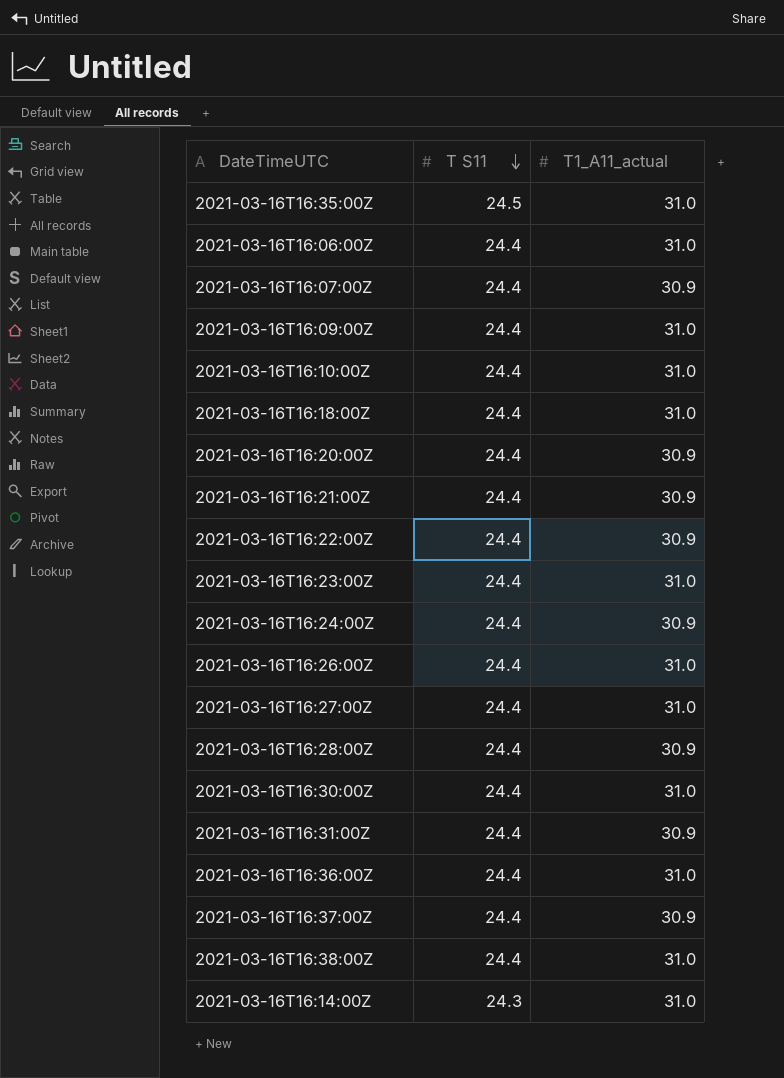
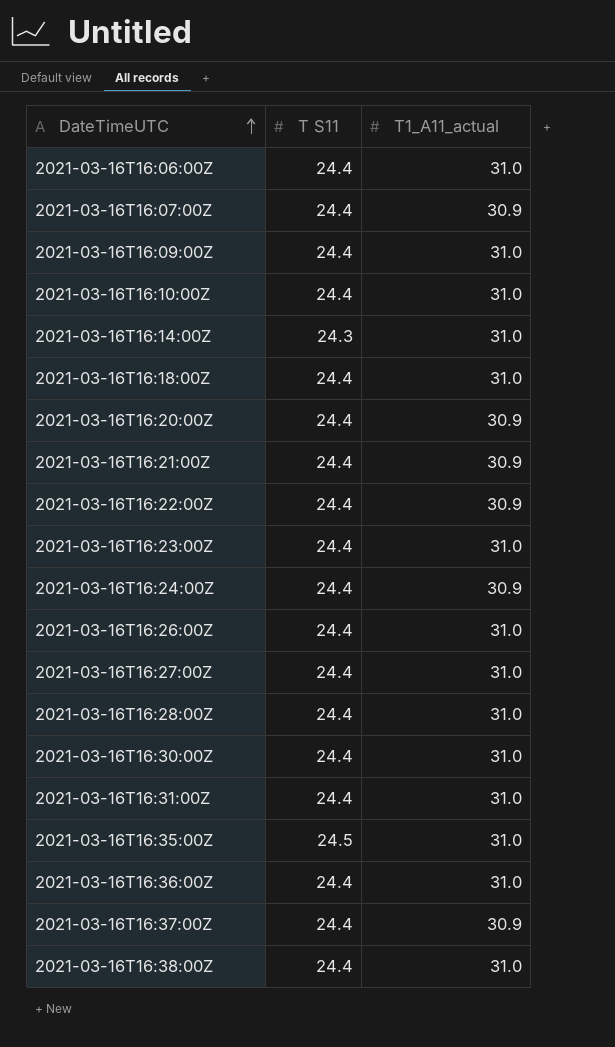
row order: T S11 descending -> DateTimeUTC ascending
2021-03-16T16:28:00Z | T1_A11_actual: 30.9 -> 31.0
2021-03-16T16:31:00Z | T1_A11_actual: 30.9 -> 31.0

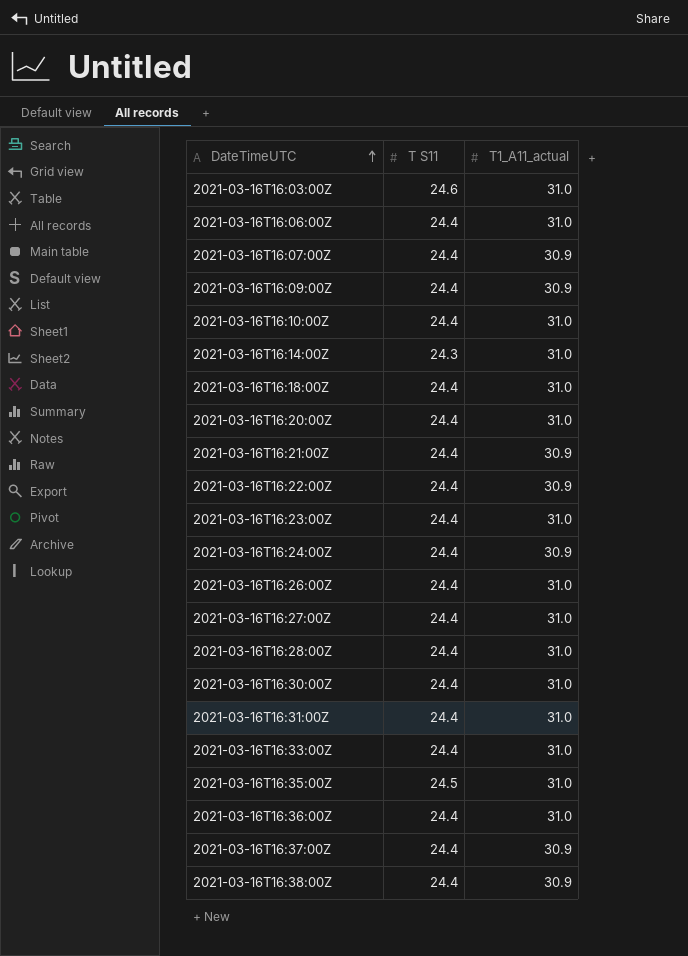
row 2021-03-16T16:03:00Z: none -> 24.6 | 31.0
2021-03-16T16:09:00Z | T1_A11_actual: 31.0 -> 30.9
2021-03-16T16:20:00Z | T1_A11_actual: 30.9 -> 31.0
row 2021-03-16T16:33:00Z: none -> 24.4 | 31.0
2021-03-16T16:38:00Z | T1_A11_actual: 31.0 -> 30.9

